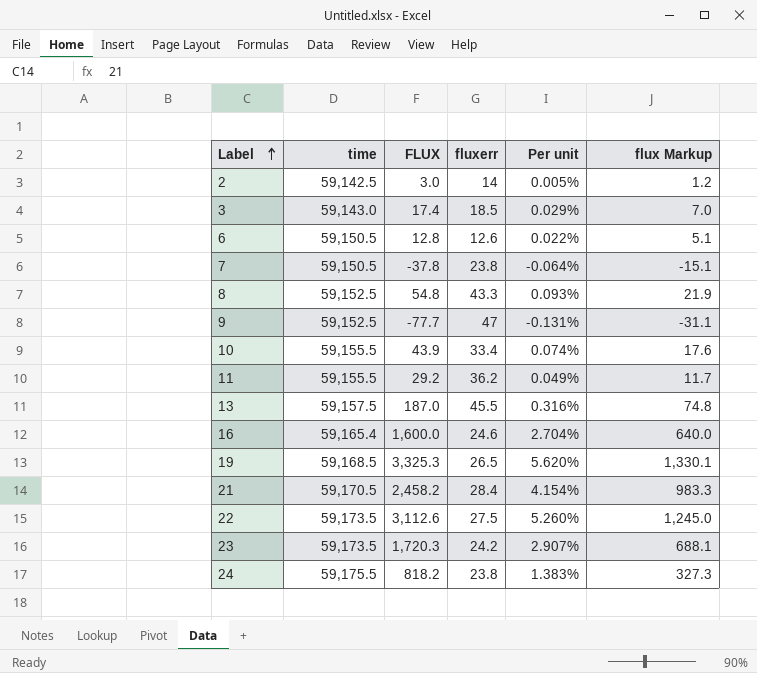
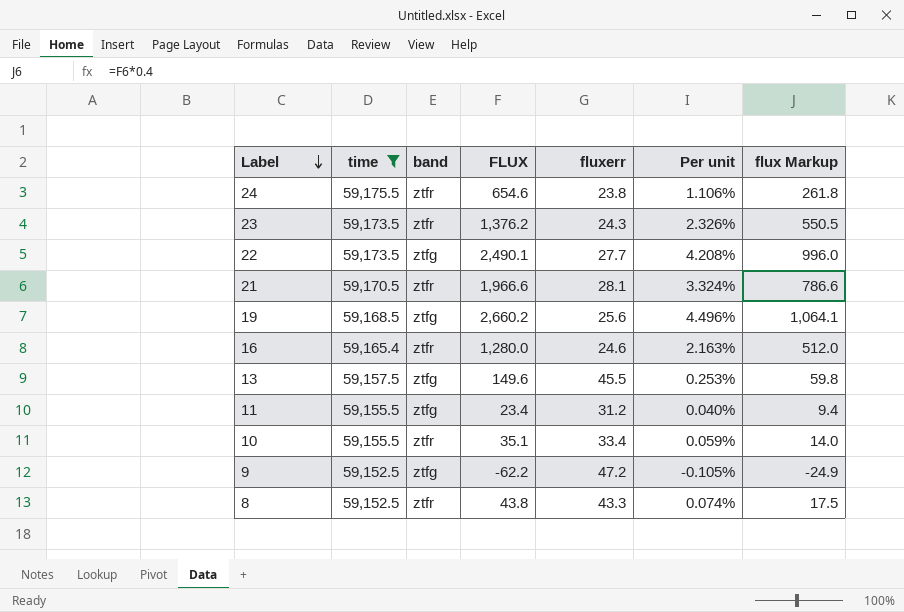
filter: none -> time >= 59,152.5
row order: Label ascending -> Label descending
column band | position: none -> 3
24 | FLUX: 818.2 -> 654.6
24 | Per unit: 1.383% -> 1.106%
24 | flux Markup: 327.3 -> 261.8
23 | FLUX: 1,720.3 -> 1,376.2
23 | fluxerr: 24.2 -> 24.3
23 | Per unit: 2.907% -> 2.326%
23 | flux Markup: 688.1 -> 550.5
22 | FLUX: 3,112.6 -> 2,490.1
22 | fluxerr: 27.5 -> 27.7
22 | Per unit: 5.260% -> 4.208%
22 | flux Markup: 1,245.0 -> 996.0
21 | FLUX: 2,458.2 -> 1,966.6
21 | fluxerr: 28.4 -> 28.1
21 | Per unit: 4.154% -> 3.324%
21 | flux Markup: 983.3 -> 786.6
19 | FLUX: 3,325.3 -> 2,660.2
19 | fluxerr: 26.5 -> 25.6
19 | Per unit: 5.620% -> 4.496%
19 | flux Markup: 1,330.1 -> 1,064.1
16 | FLUX: 1,600.0 -> 1,280.0
16 | Per unit: 2.704% -> 2.163%
16 | flux Markup: 640.0 -> 512.0
13 | FLUX: 187.0 -> 149.6
13 | Per unit: 0.316% -> 0.253%
13 | flux Markup: 74.8 -> 59.8
11 | FLUX: 29.2 -> 23.4
11 | fluxerr: 36.2 -> 31.2
11 | Per unit: 0.049% -> 0.040%
11 | flux Markup: 11.7 -> 9.4
10 | FLUX: 43.9 -> 35.1
10 | Per unit: 0.074% -> 0.059%
10 | flux Markup: 17.6 -> 14.0
9 | FLUX: -77.7 -> -62.2
9 | fluxerr: 47 -> 47.2
9 | Per unit: -0.131% -> -0.105%
9 | flux Markup: -31.1 -> -24.9
8 | FLUX: 54.8 -> 43.8
8 | Per unit: 0.093% -> 0.074%
8 | flux Markup: 21.9 -> 17.5

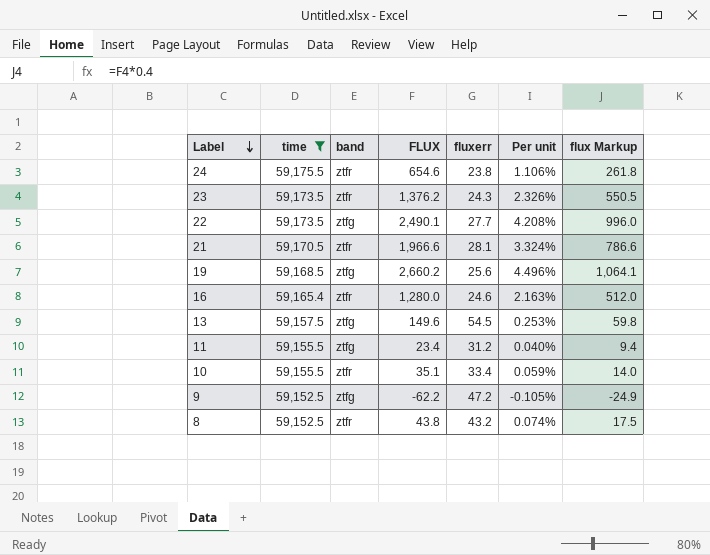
13 | fluxerr: 45.5 -> 54.5
8 | fluxerr: 43.3 -> 43.2

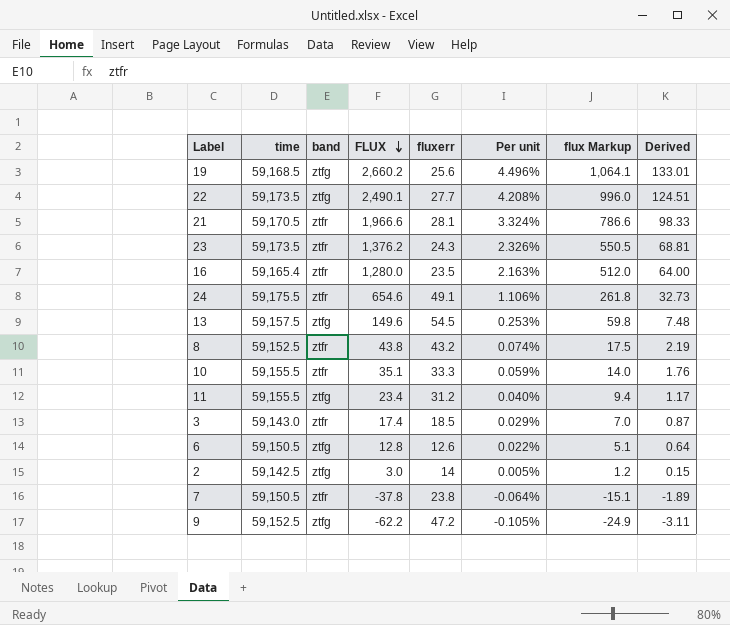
filter: time >= 59,152.5 -> none
row order: Label descending -> FLUX descending
column Derived | formula: none -> [FLUX] * 0.05
16 | fluxerr: 24.6 -> 23.5
24 | fluxerr: 23.8 -> 49.1
10 | fluxerr: 33.4 -> 33.3

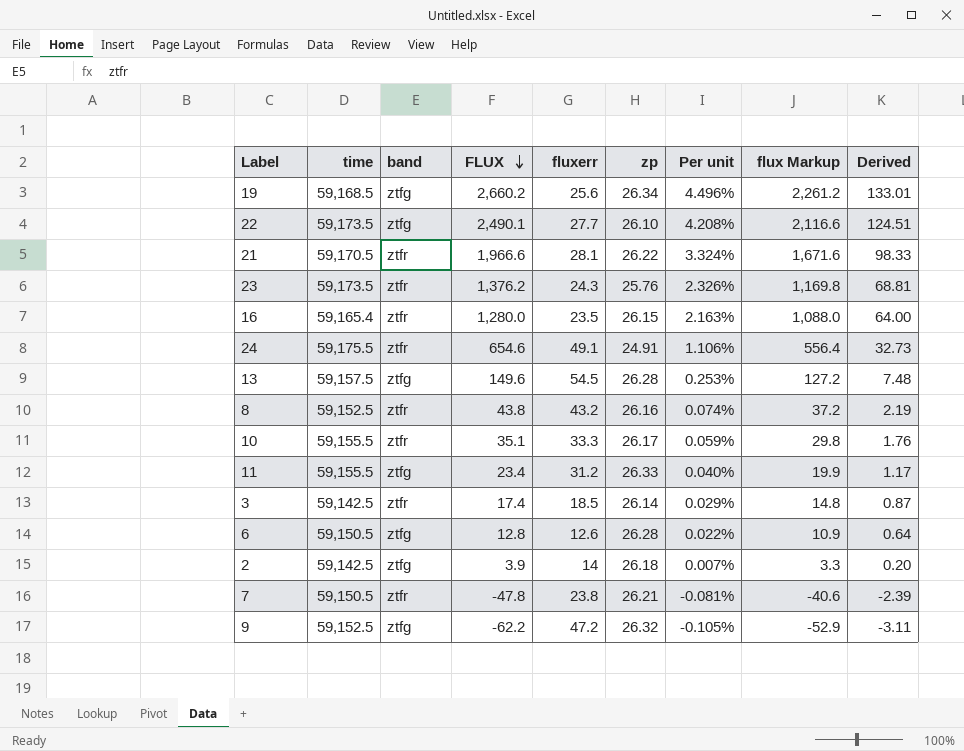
column zp | position: none -> 6
column flux Markup | formula: [FLUX] * 0.4 -> [FLUX] * 0.85
3 | time: 59,143.0 -> 59,142.5
2 | FLUX: 3.0 -> 3.9
2 | Per unit: 0.005% -> 0.007%
2 | Derived: 0.15 -> 0.20
7 | FLUX: -37.8 -> -47.8
7 | Per unit: -0.064% -> -0.081%
7 | Derived: -1.89 -> -2.39

